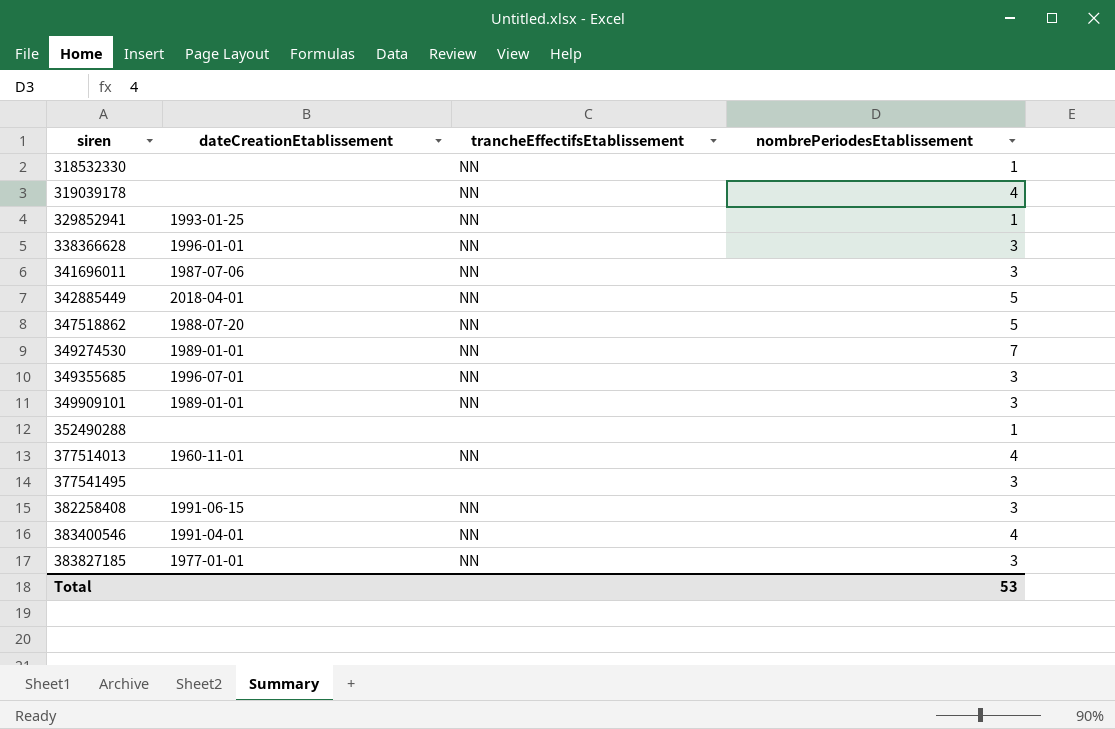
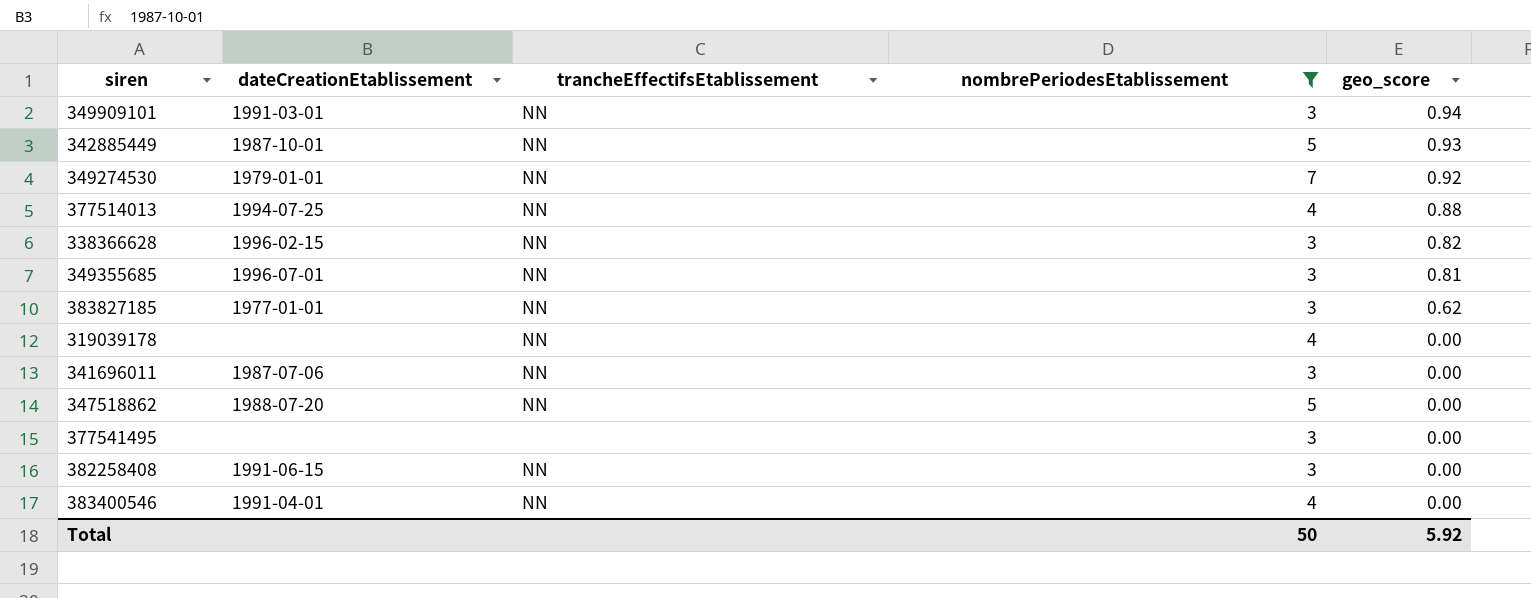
filter: none -> nombrePeriodesEtablissement != 1
row order: siren ascending -> geo_score descending
column geo_score | position: none -> 5
349909101 | dateCreationEtablissement: 1989-01-01 -> 1991-03-01
342885449 | dateCreationEtablissement: 2018-04-01 -> 1987-10-01
349274530 | dateCreationEtablissement: 1989-01-01 -> 1979-01-01
377514013 | dateCreationEtablissement: 1960-11-01 -> 1994-07-25
338366628 | dateCreationEtablissement: 1996-01-01 -> 1996-02-15
Total | nombrePeriodesEtablissement: 53 -> 50

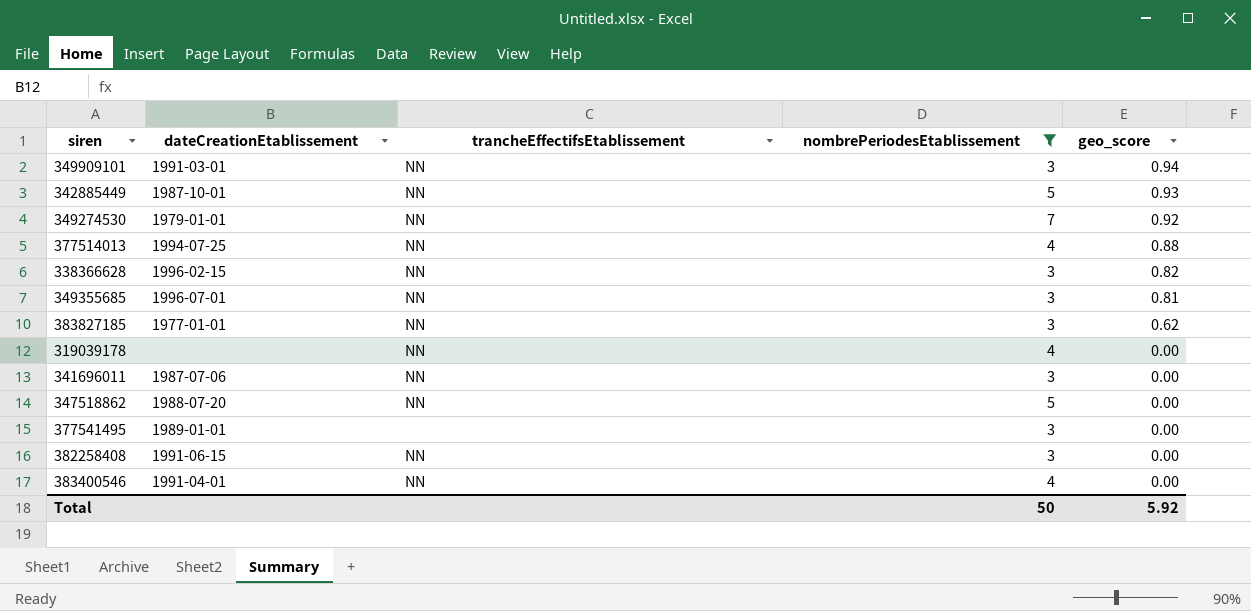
377541495 | dateCreationEtablissement: none -> 1989-01-01

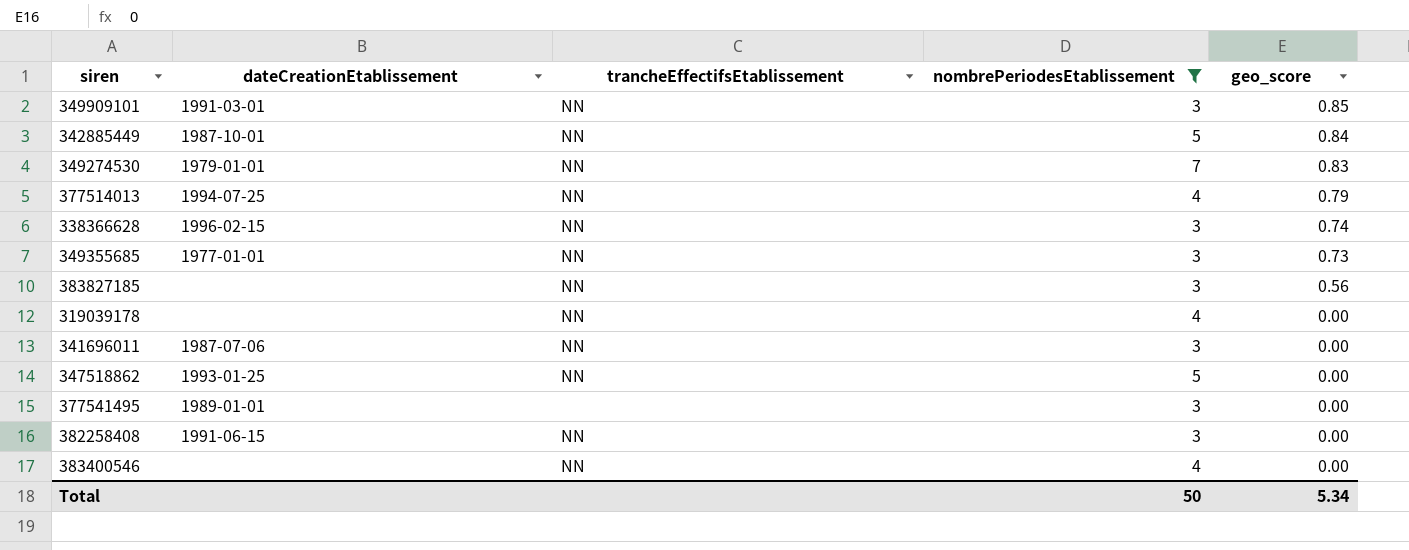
349909101 | geo_score: 0.94 -> 0.85
342885449 | geo_score: 0.93 -> 0.84
349274530 | geo_score: 0.92 -> 0.83
377514013 | geo_score: 0.88 -> 0.79
338366628 | geo_score: 0.82 -> 0.74
349355685 | dateCreationEtablissement: 1996-07-01 -> 1977-01-01
349355685 | geo_score: 0.81 -> 0.73
383827185 | dateCreationEtablissement: 1977-01-01 -> none
383827185 | geo_score: 0.62 -> 0.56
347518862 | dateCreationEtablissement: 1988-07-20 -> 1993-01-25
383400546 | dateCreationEtablissement: 1991-04-01 -> none
Total | geo_score: 5.92 -> 5.34

